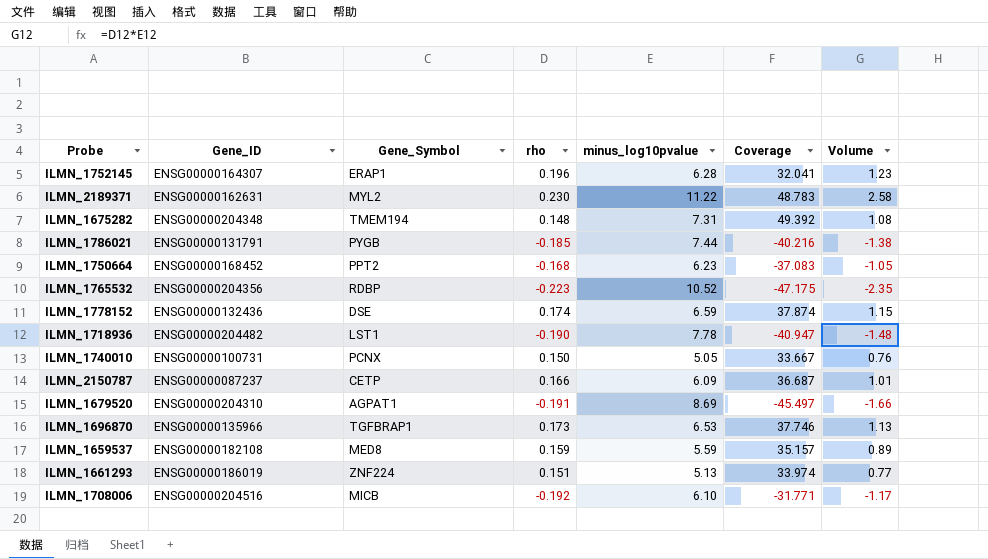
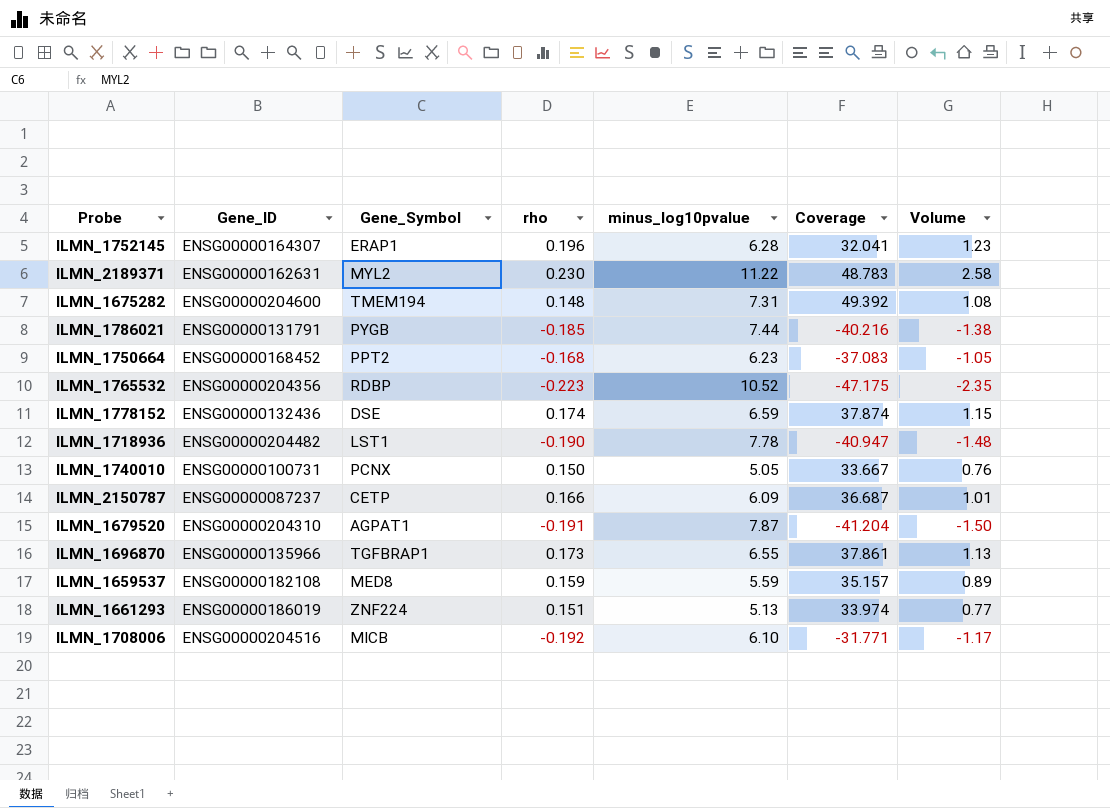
ILMN_1675282 | Gene_ID: ENSG00000204348 -> ENSG00000204600
ILMN_1679520 | minus_log10pvalue: 8.69 -> 7.87
ILMN_1679520 | Coverage: -45.497 -> -41.204
ILMN_1679520 | Volume: -1.66 -> -1.50
ILMN_1696870 | minus_log10pvalue: 6.53 -> 6.55
ILMN_1696870 | Coverage: 37.746 -> 37.861

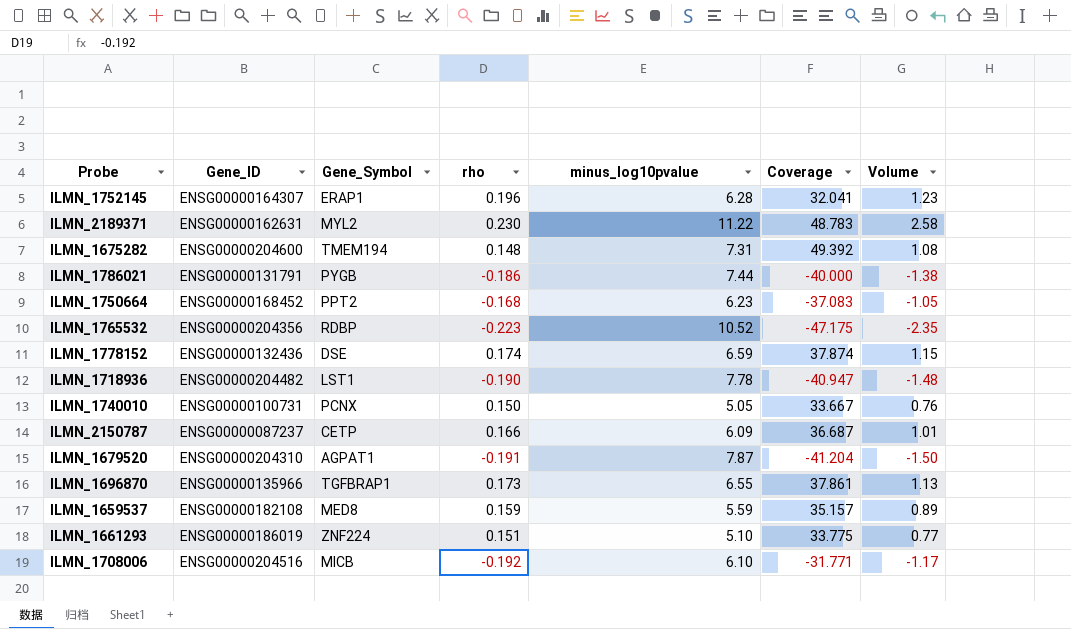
ILMN_1786021 | rho: -0.185 -> -0.186
ILMN_1786021 | Coverage: -40.216 -> -40.000
ILMN_1661293 | minus_log10pvalue: 5.13 -> 5.10
ILMN_1661293 | Coverage: 33.974 -> 33.775

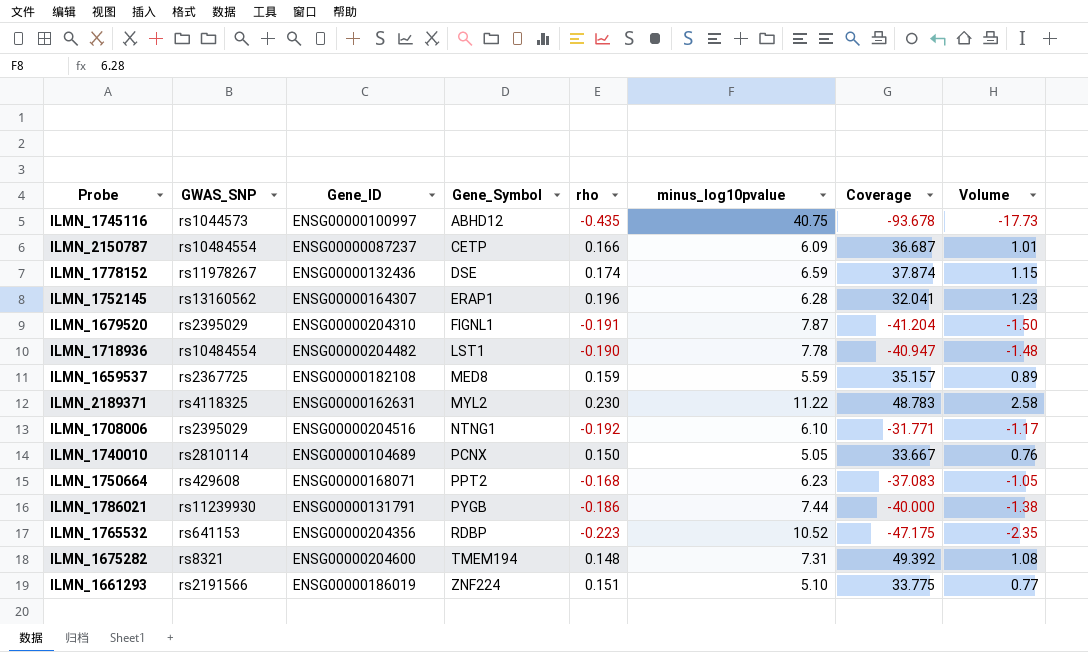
row order: none -> Gene_Symbol ascending
column GWAS_SNP | position: none -> 2
row ILMN_1696870: ENSG00000135966 | TGFBRAP1 | 0.173 | 6.55 | 37.861 | 1.13 -> none
row ILMN_1745116: none -> rs1044573 | ENSG00000100997 | ABHD12 | -0.435 | 40.75 | -93.678 | -17.73
ILMN_1679520 | Gene_Symbol: AGPAT1 -> FIGNL1
ILMN_1708006 | Gene_Symbol: MICB -> NTNG1
ILMN_1740010 | Gene_ID: ENSG00000100731 -> ENSG00000104689
ILMN_1750664 | Gene_ID: ENSG00000168452 -> ENSG00000168071

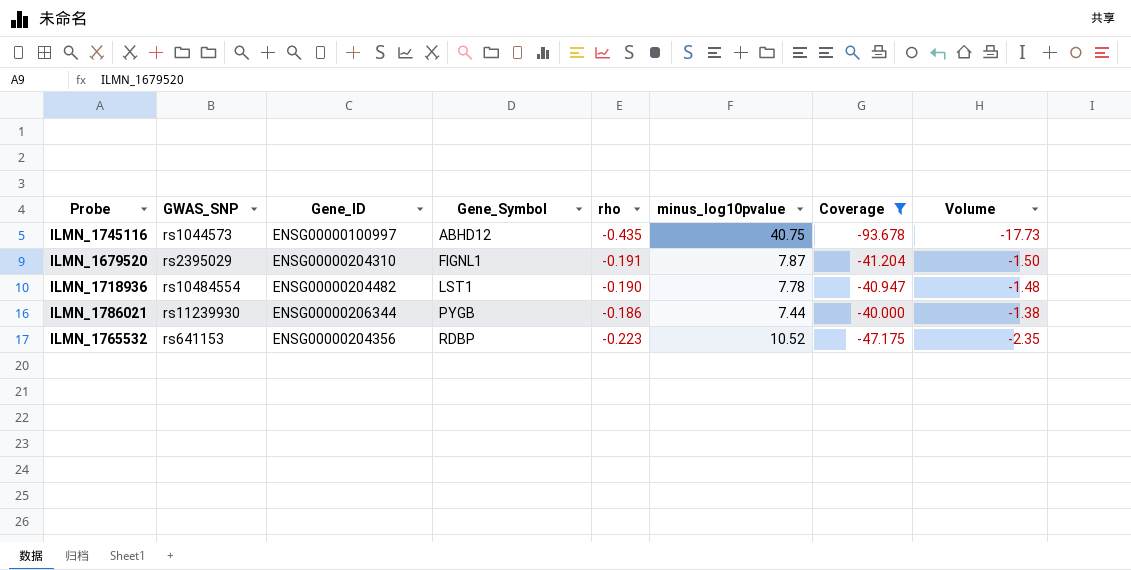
filter: none -> Coverage <= -40.000
ILMN_1786021 | Gene_ID: ENSG00000131791 -> ENSG00000206344

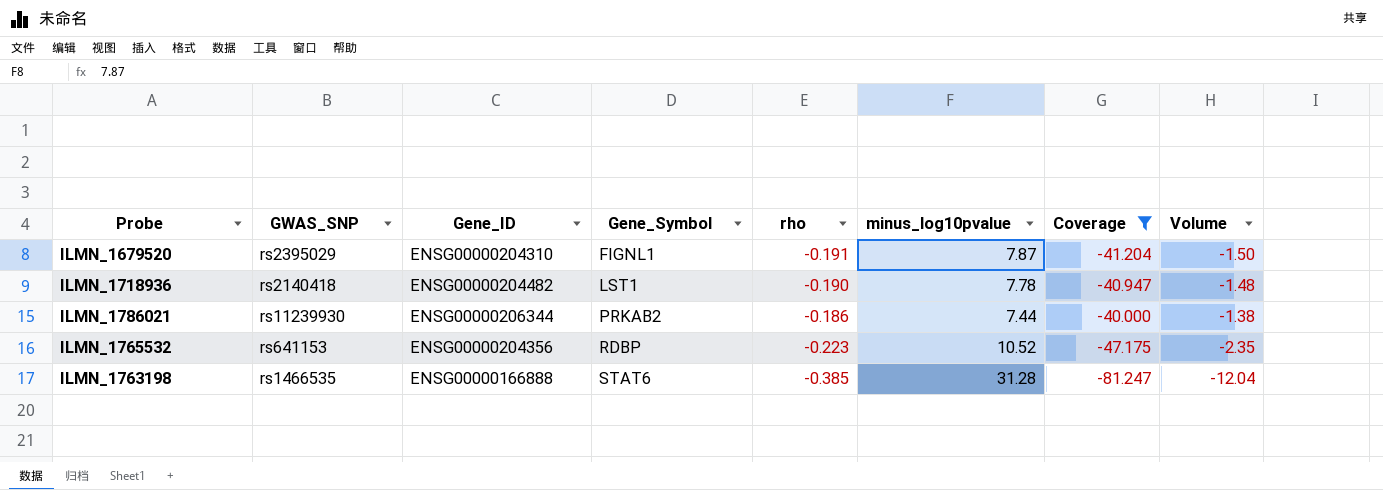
row ILMN_1745116: rs1044573 | ENSG00000100997 | ABHD12 | -0.435 | 40.75 | -93.678 | -17.73 -> none
ILMN_1718936 | GWAS_SNP: rs10484554 -> rs2140418
ILMN_1786021 | Gene_Symbol: PYGB -> PRKAB2
row ILMN_1763198: none -> rs1466535 | ENSG00000166888 | STAT6 | -0.385 | 31.28 | -81.247 | -12.04

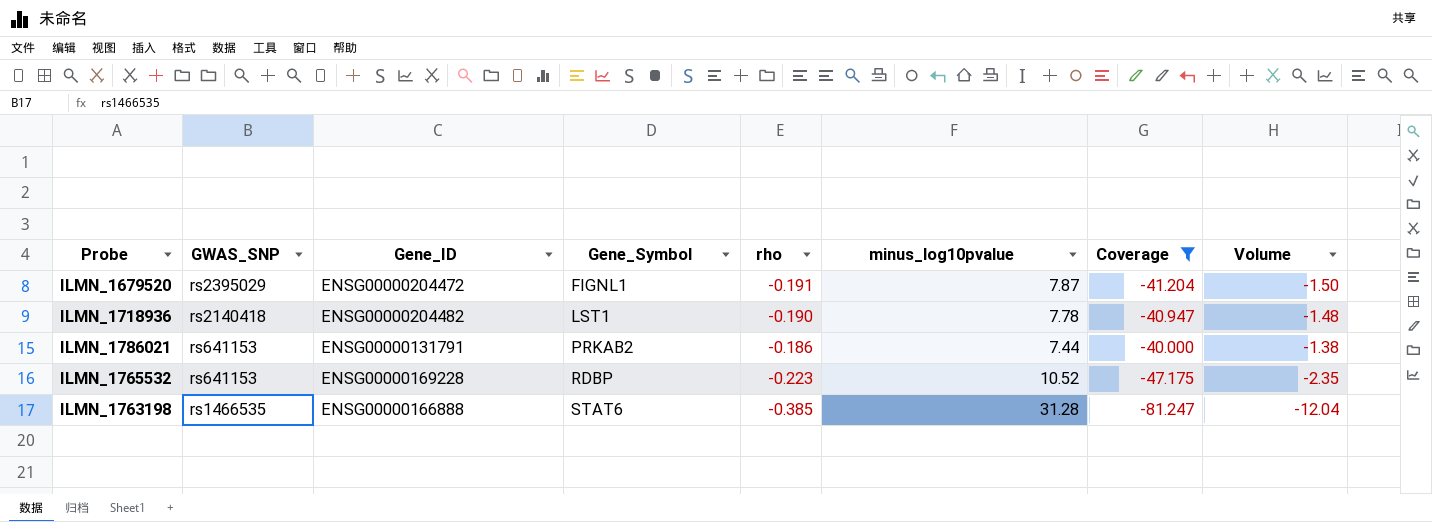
ILMN_1679520 | Gene_ID: ENSG00000204310 -> ENSG00000204472
ILMN_1786021 | GWAS_SNP: rs11239930 -> rs641153
ILMN_1786021 | Gene_ID: ENSG00000206344 -> ENSG00000131791
ILMN_1765532 | Gene_ID: ENSG00000204356 -> ENSG00000169228

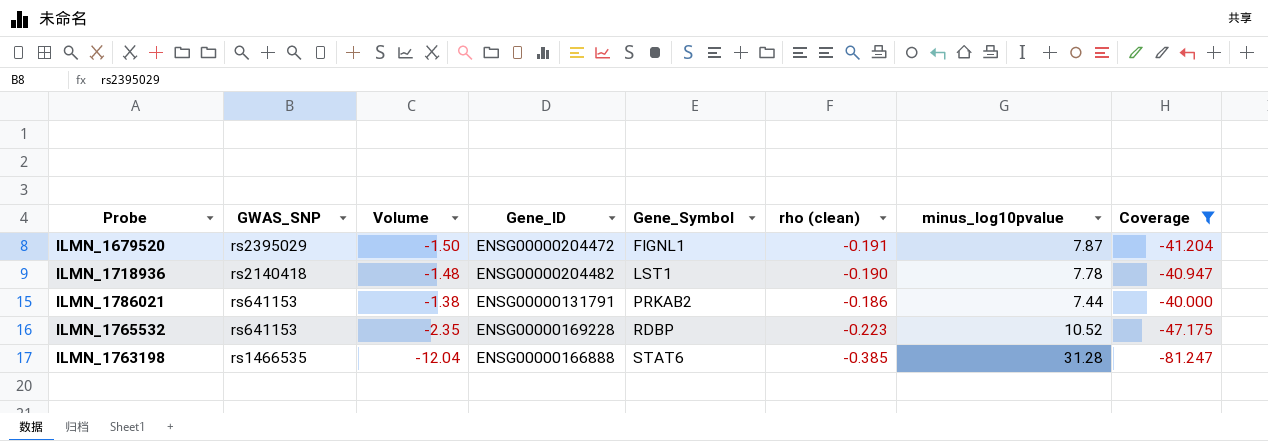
column Volume | position: 8 -> 3
column name: rho -> rho (clean)

